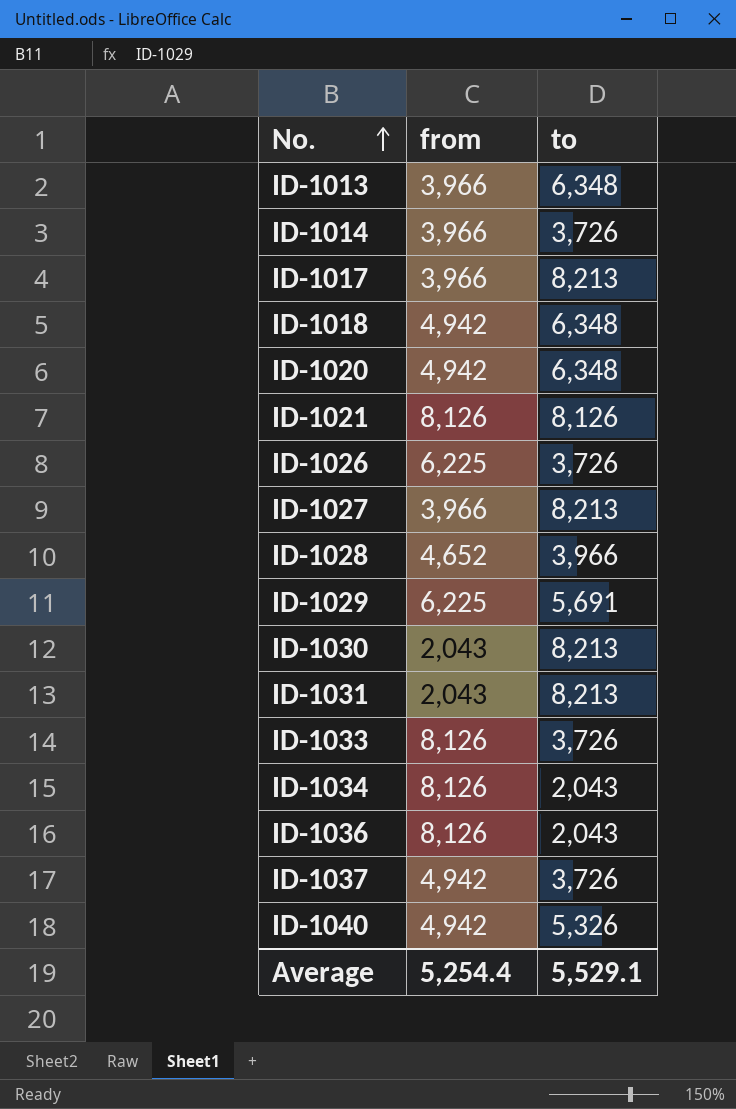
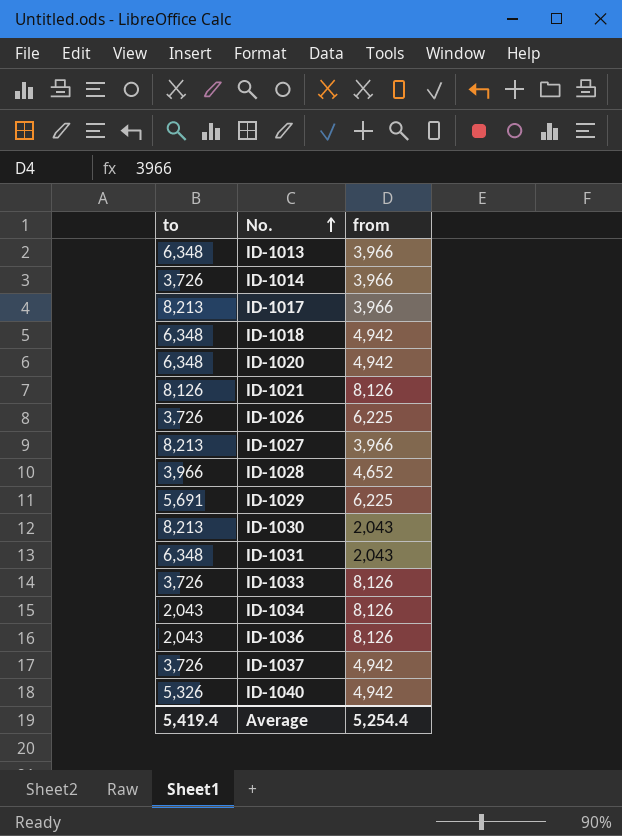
column to | position: 3 -> 1
ID-1031 | to: 8,213 -> 6,348
Average | to: 5,529.1 -> 5,419.4

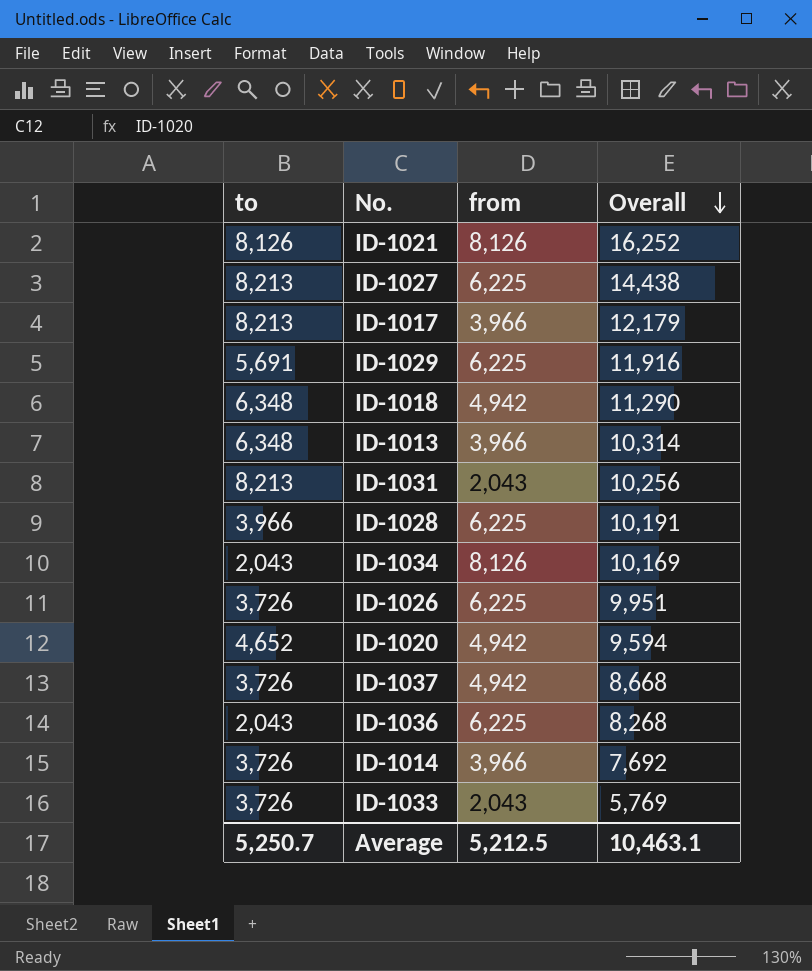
row order: No. ascending -> Overall descending
column Overall | formula: none -> [to] + [from]
row ID-1030: 8,213 | 2,043 -> none
row ID-1040: 5,326 | 4,942 -> none
ID-1027 | from: 3,966 -> 6,225
ID-1031 | to: 6,348 -> 8,213
ID-1028 | from: 4,652 -> 6,225
ID-1020 | to: 6,348 -> 4,652
ID-1036 | from: 8,126 -> 6,225
ID-1033 | from: 8,126 -> 2,043
Average | to: 5,419.4 -> 5,250.7
Average | from: 5,254.4 -> 5,212.5

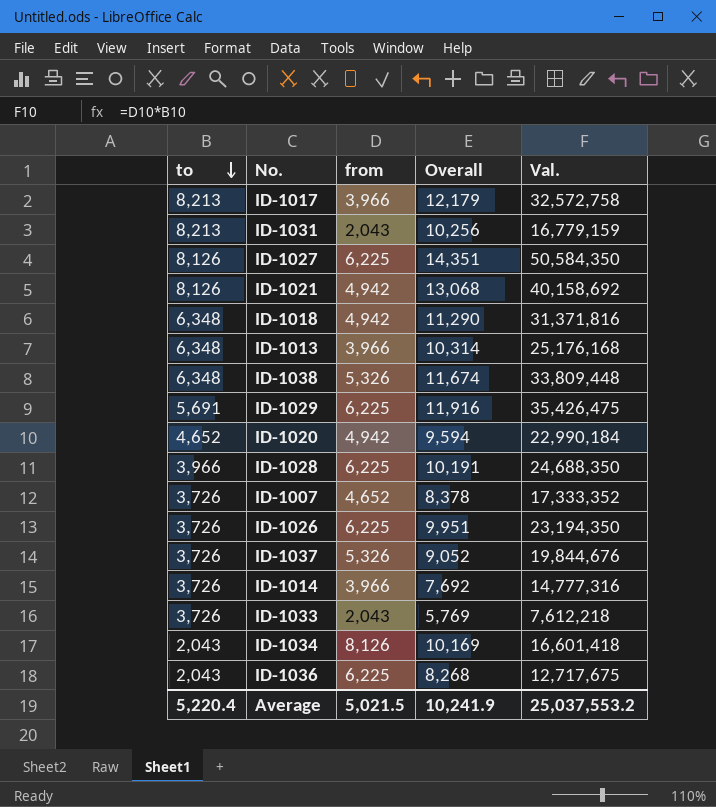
row order: Overall descending -> to descending
column Val. | formula: none -> [to] * [from]
ID-1027 | to: 8,213 -> 8,126
ID-1027 | Overall: 14,438 -> 14,351
ID-1021 | from: 8,126 -> 4,942
ID-1021 | Overall: 16,252 -> 13,068
row ID-1038: none -> 6,348 | 5,326 | 11,674 | 33,809,448
row ID-1007: none -> 3,726 | 4,652 | 8,378 | 17,333,352
ID-1037 | from: 4,942 -> 5,326
ID-1037 | Overall: 8,668 -> 9,052
Average | to: 5,250.7 -> 5,220.4
Average | from: 5,212.5 -> 5,021.5
Average | Overall: 10,463.1 -> 10,241.9

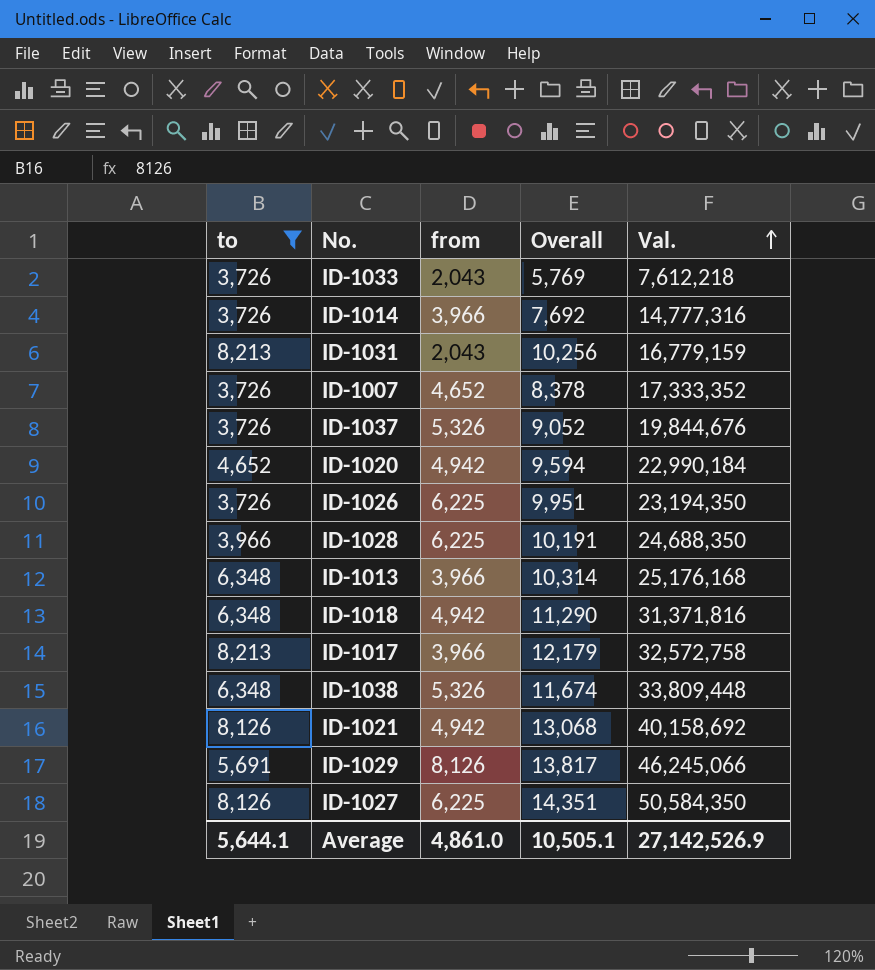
filter: none -> to != 2,043
row order: to descending -> Val. ascending
ID-1029 | from: 6,225 -> 8,126
ID-1029 | Overall: 11,916 -> 13,817
ID-1029 | Val.: 35,426,475 -> 46,245,066
Average | to: 5,220.4 -> 5,644.1
Average | from: 5,021.5 -> 4,861.0
Average | Overall: 10,241.9 -> 10,505.1
Average | Val.: 25,037,553.2 -> 27,142,526.9

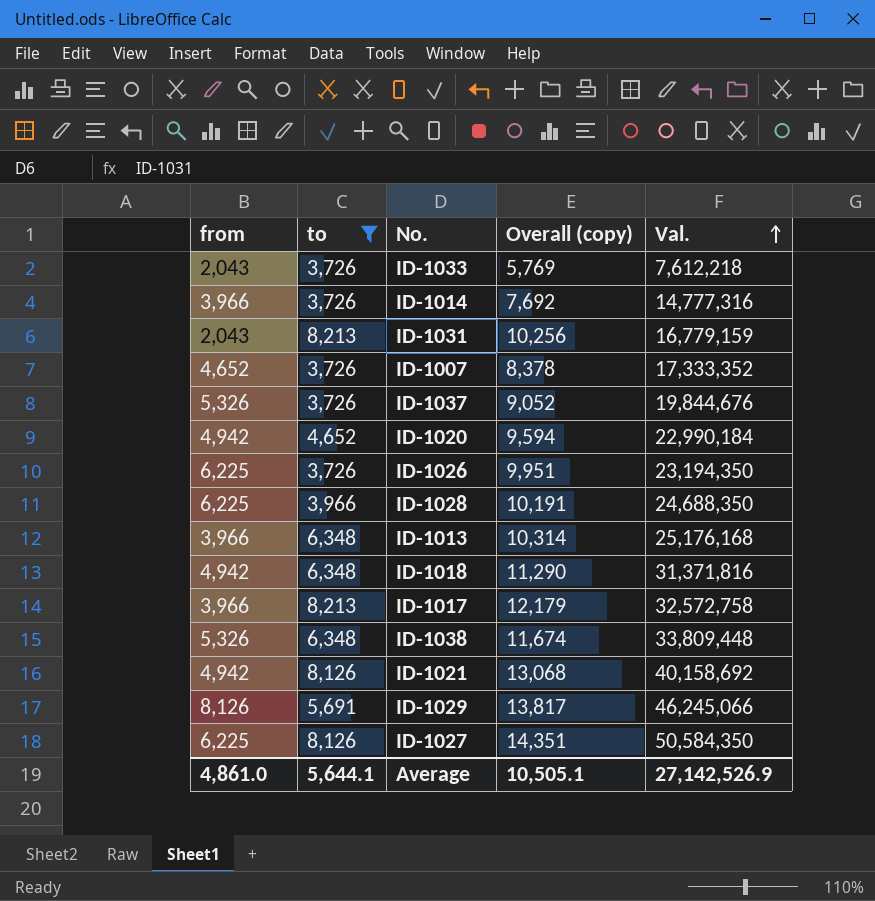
column from | position: 3 -> 1
column name: Overall -> Overall (copy)

